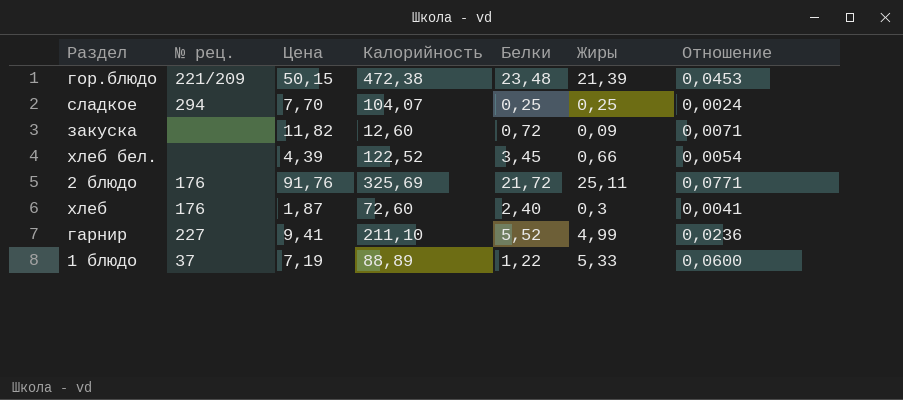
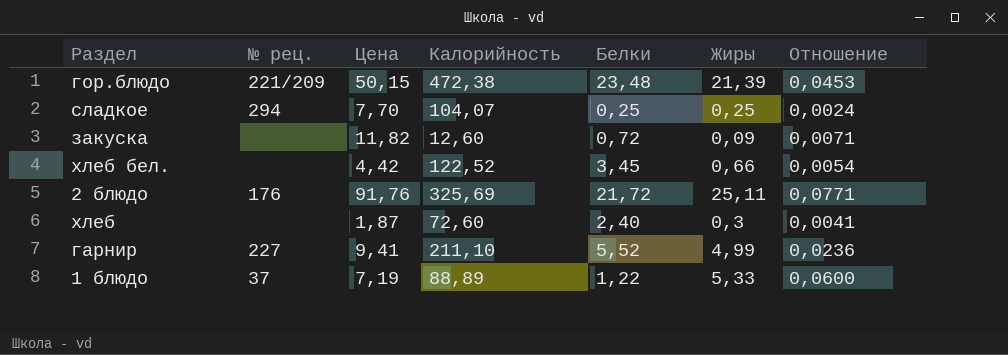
хлеб бел. | Цена: 4,39 -> 4,42
хлеб | № рец.: 176 -> none

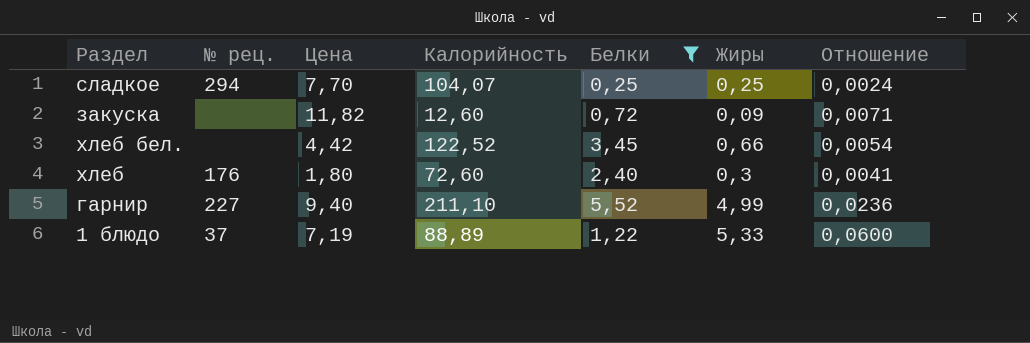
filter: none -> Белки <= 5,52
хлеб | № рец.: none -> 176
хлеб | Цена: 1,87 -> 1,80
гарнир | Цена: 9,41 -> 9,40

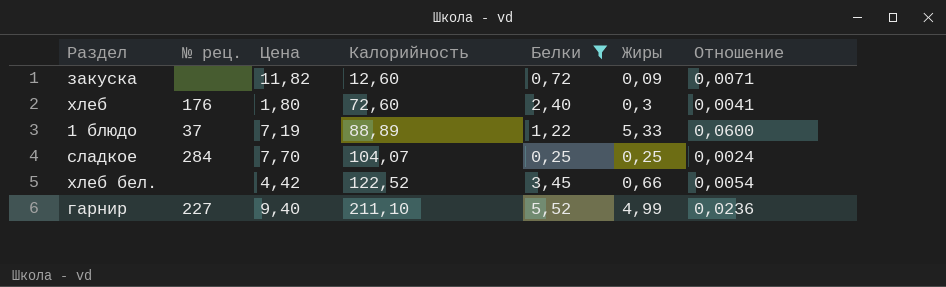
row order: none -> Калорийность ascending
сладкое | № рец.: 294 -> 284

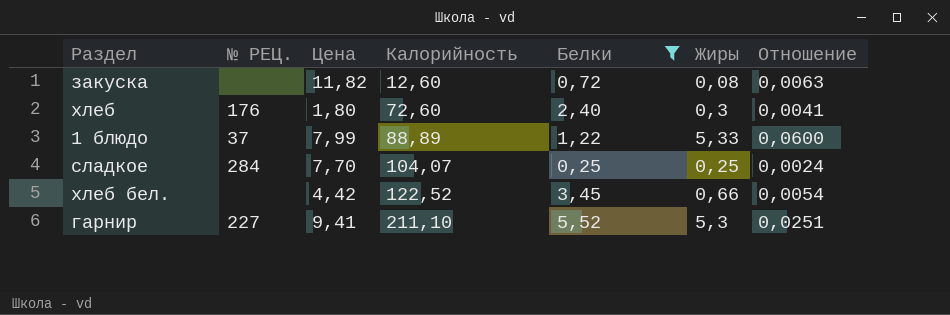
column name: № рец. -> № РЕЦ.
закуска | Жиры: 0,09 -> 0,08
закуска | Отношение: 0,0071 -> 0,0063
1 блюдо | Цена: 7,19 -> 7,99
гарнир | Цена: 9,40 -> 9,41
гарнир | Жиры: 4,99 -> 5,3
гарнир | Отношение: 0,0236 -> 0,0251

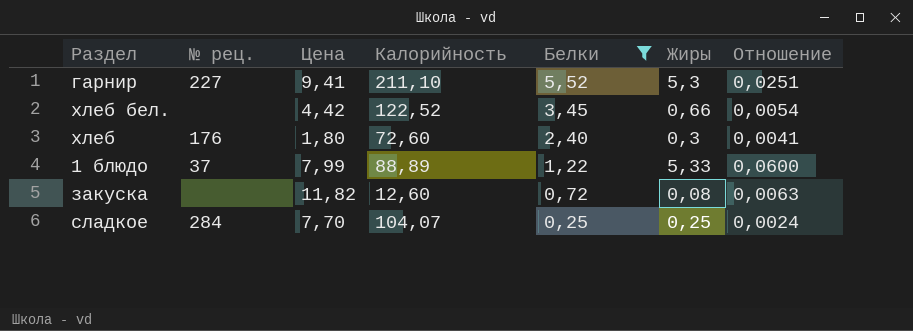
row order: Калорийность ascending -> Белки descending
column name: № РЕЦ. -> № рец.

